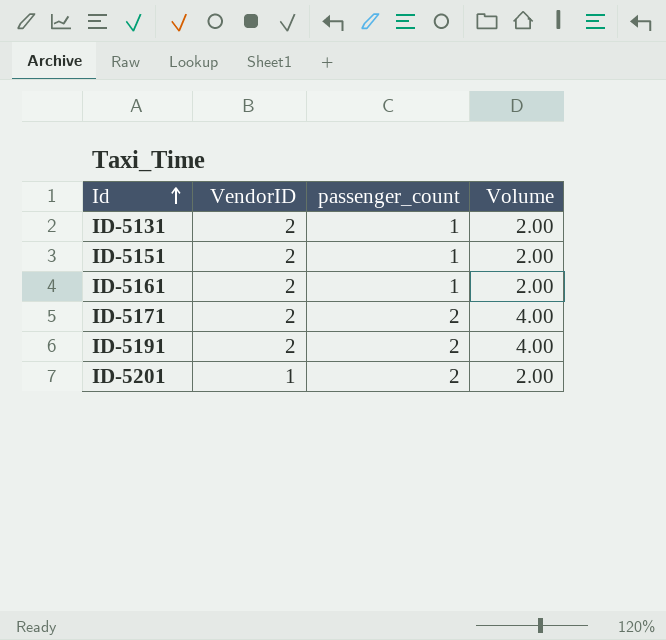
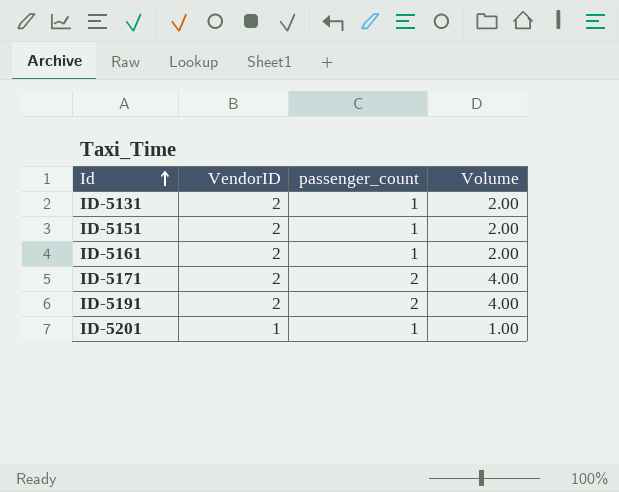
ID-5201 | passenger_count: 2 -> 1
ID-5201 | Volume: 2.00 -> 1.00

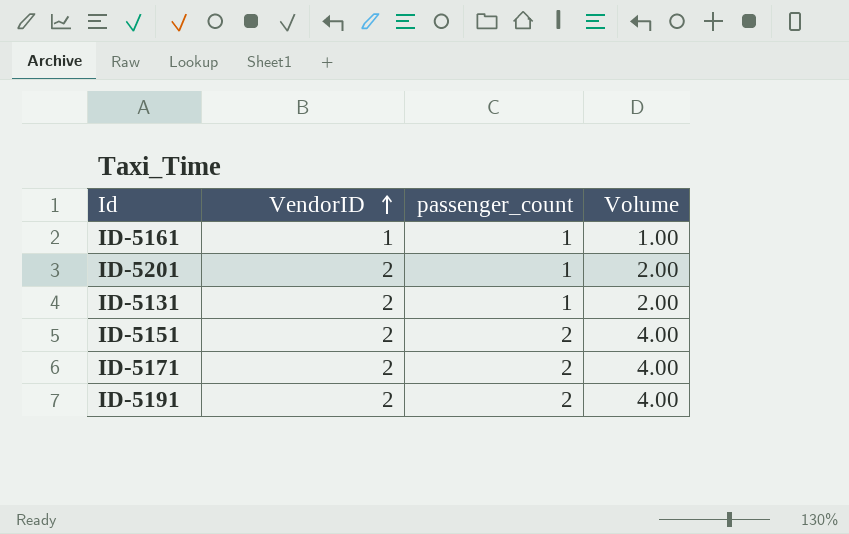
row order: Id ascending -> VendorID ascending
ID-5161 | VendorID: 2 -> 1
ID-5161 | Volume: 2.00 -> 1.00
ID-5201 | VendorID: 1 -> 2
ID-5201 | Volume: 1.00 -> 2.00
ID-5151 | passenger_count: 1 -> 2
ID-5151 | Volume: 2.00 -> 4.00

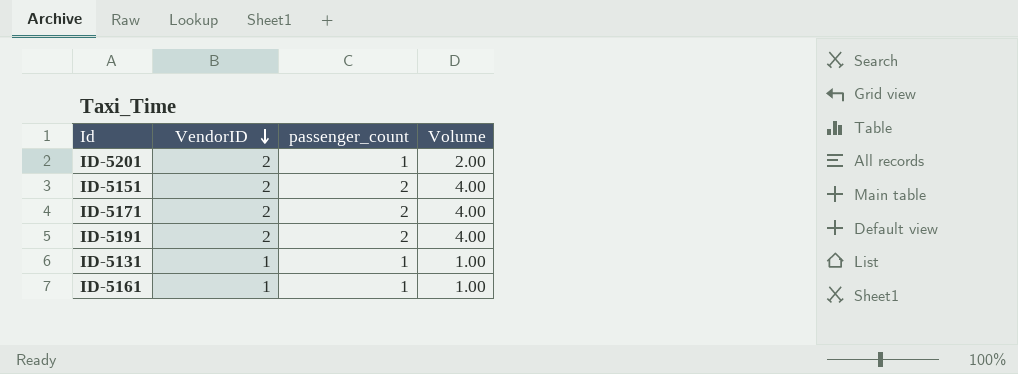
row order: VendorID ascending -> VendorID descending
ID-5131 | VendorID: 2 -> 1
ID-5131 | Volume: 2.00 -> 1.00

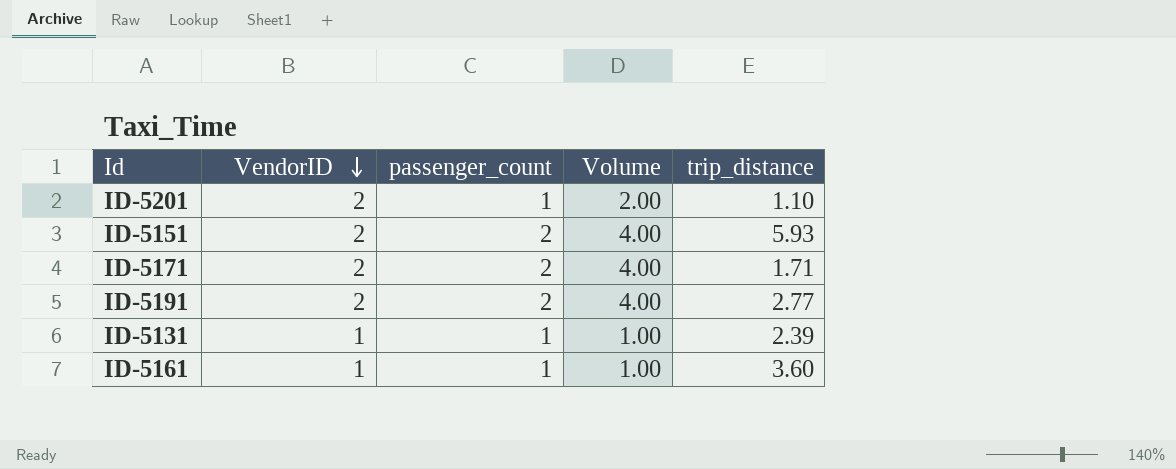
column trip_distance | position: none -> 5

